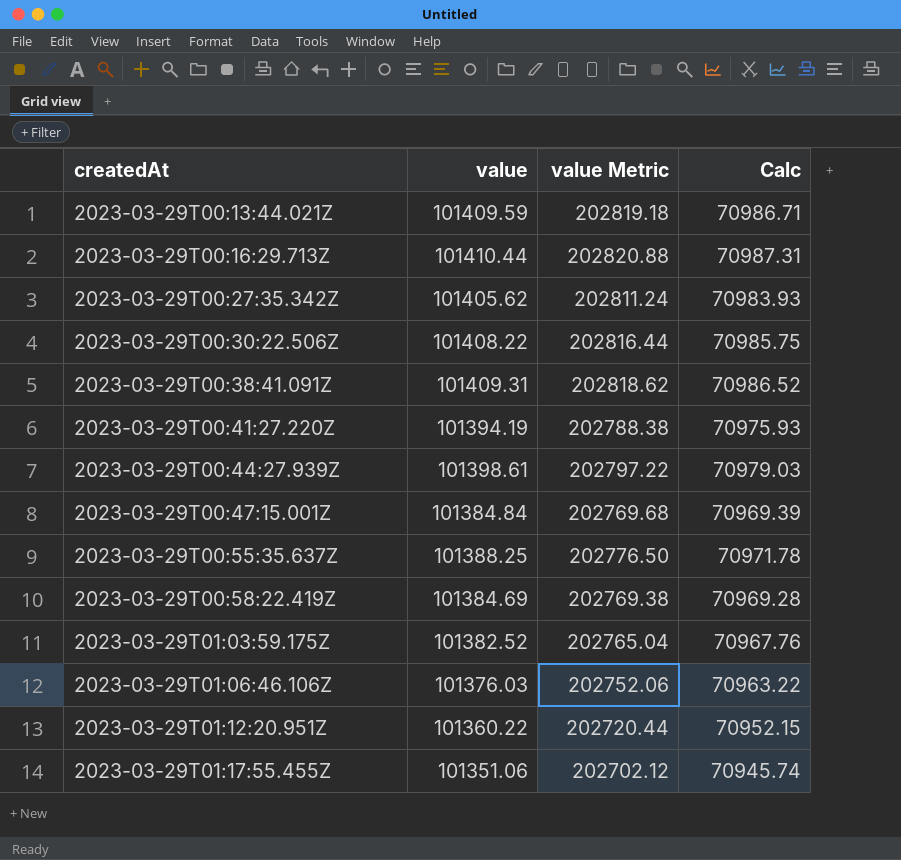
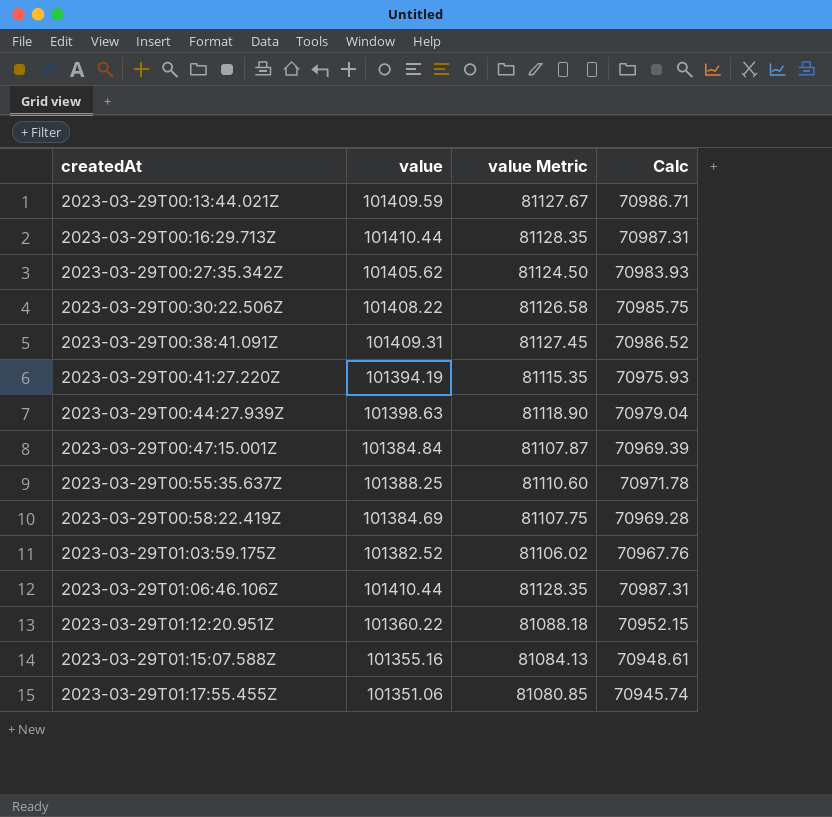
column value Metric | formula: [value] * 2 -> [value] * 0.8
2023-03-29T00:44:27.939Z | value: 101398.61 -> 101398.63
2023-03-29T00:44:27.939Z | Calc: 70979.03 -> 70979.04
2023-03-29T01:06:46.106Z | value: 101376.03 -> 101410.44
2023-03-29T01:06:46.106Z | Calc: 70963.22 -> 70987.31
row 2023-03-29T01:15:07.588Z: none -> 101355.16 | 81084.13 | 70948.61

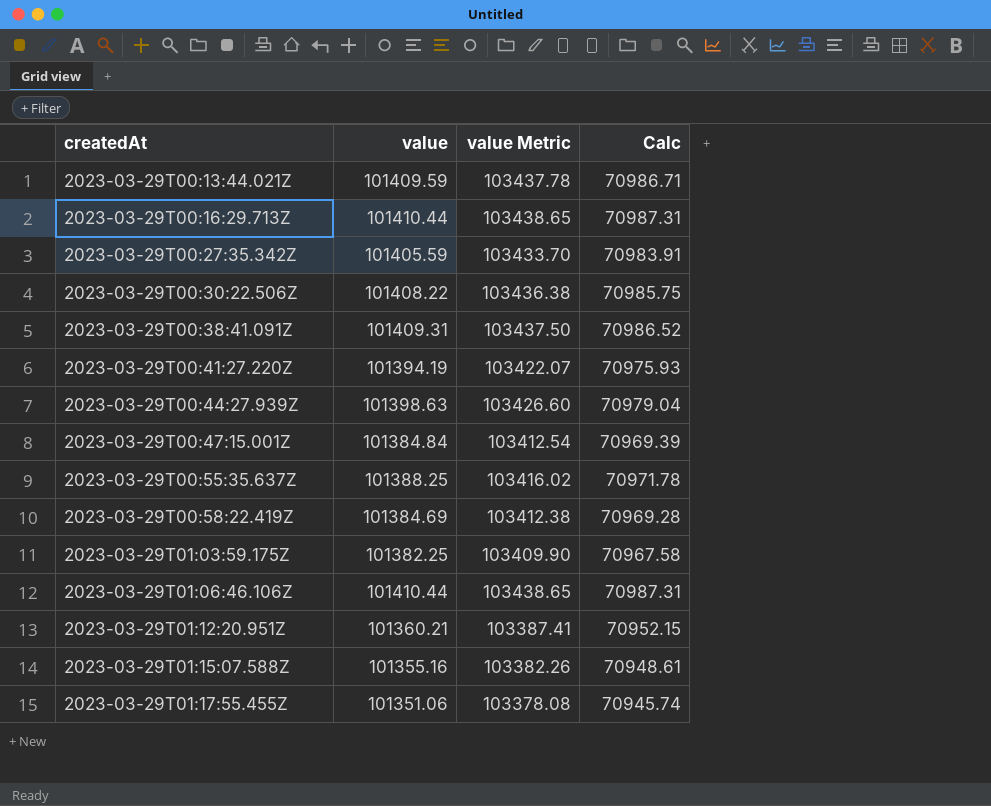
column value Metric | formula: [value] * 0.8 -> [value] * 1.02
2023-03-29T00:27:35.342Z | value: 101405.62 -> 101405.59
2023-03-29T00:27:35.342Z | Calc: 70983.93 -> 70983.91
2023-03-29T01:03:59.175Z | value: 101382.52 -> 101382.25
2023-03-29T01:03:59.175Z | Calc: 70967.76 -> 70967.58
2023-03-29T01:12:20.951Z | value: 101360.22 -> 101360.21

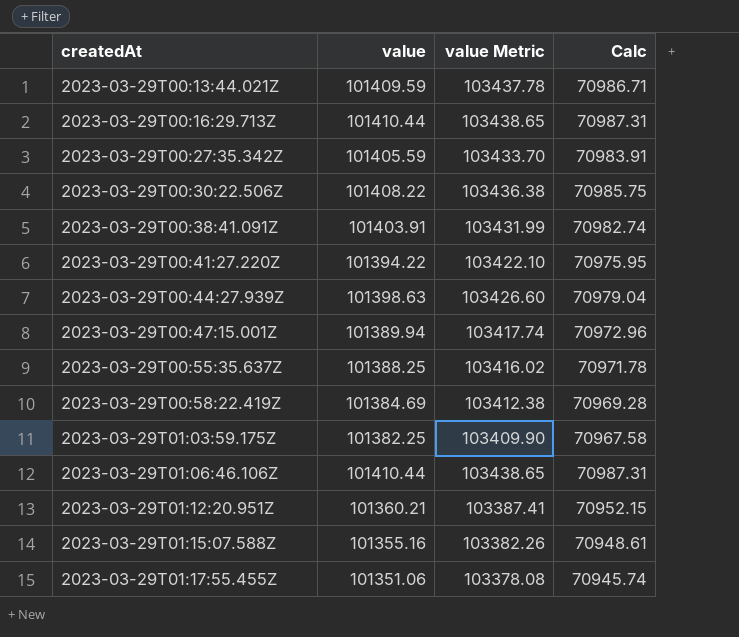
2023-03-29T00:38:41.091Z | value: 101409.31 -> 101403.91
2023-03-29T00:38:41.091Z | value Metric: 103437.50 -> 103431.99
2023-03-29T00:38:41.091Z | Calc: 70986.52 -> 70982.74
2023-03-29T00:41:27.220Z | value: 101394.19 -> 101394.22
2023-03-29T00:41:27.220Z | value Metric: 103422.07 -> 103422.10
2023-03-29T00:41:27.220Z | Calc: 70975.93 -> 70975.95
2023-03-29T00:47:15.001Z | value: 101384.84 -> 101389.94
2023-03-29T00:47:15.001Z | value Metric: 103412.54 -> 103417.74
2023-03-29T00:47:15.001Z | Calc: 70969.39 -> 70972.96

